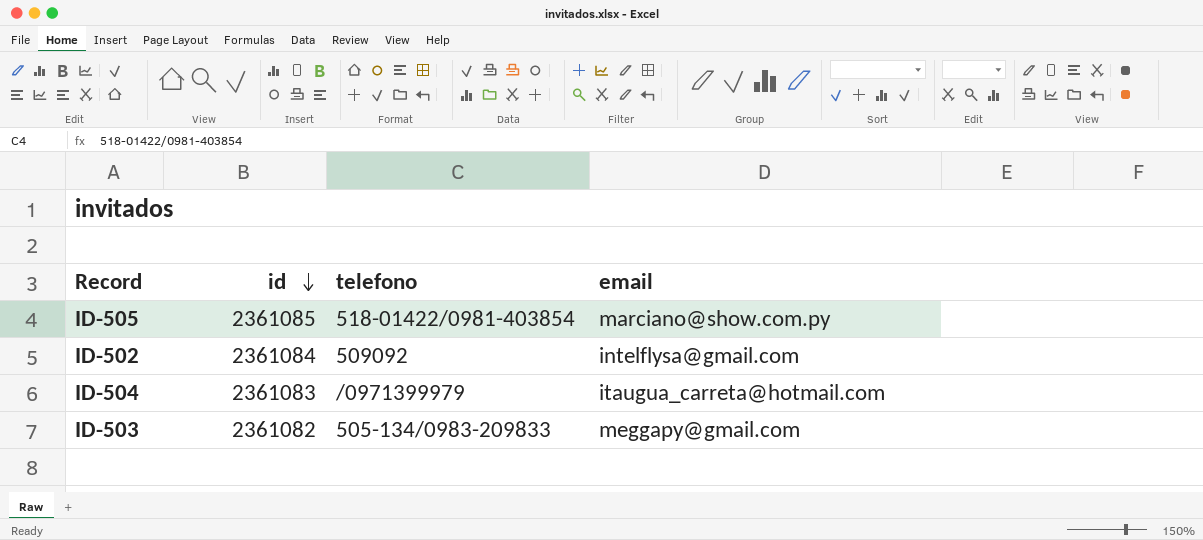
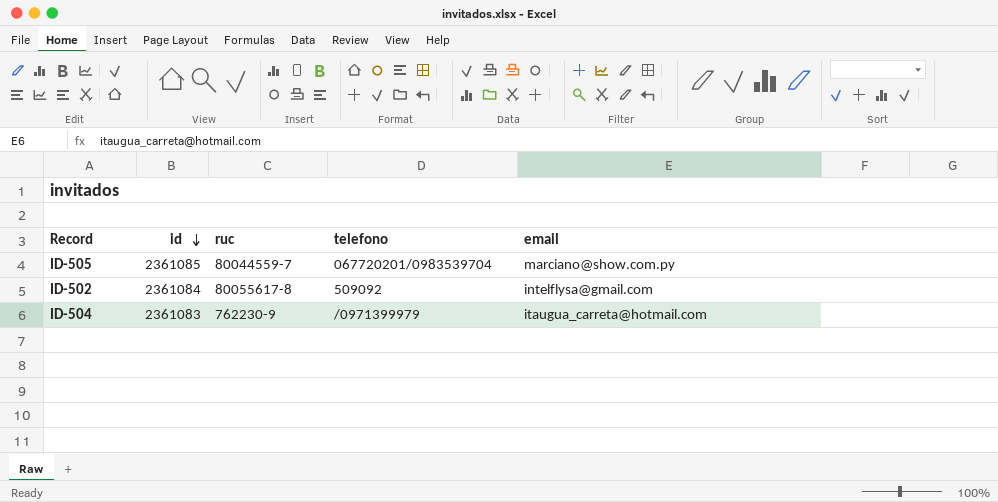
column ruc | position: none -> 3
row ID-503: 2361082 | 505-134/0983-209833 | meggapy@gmail.com -> none
ID-505 | telefono: 518-01422/0981-403854 -> 067720201/0983539704

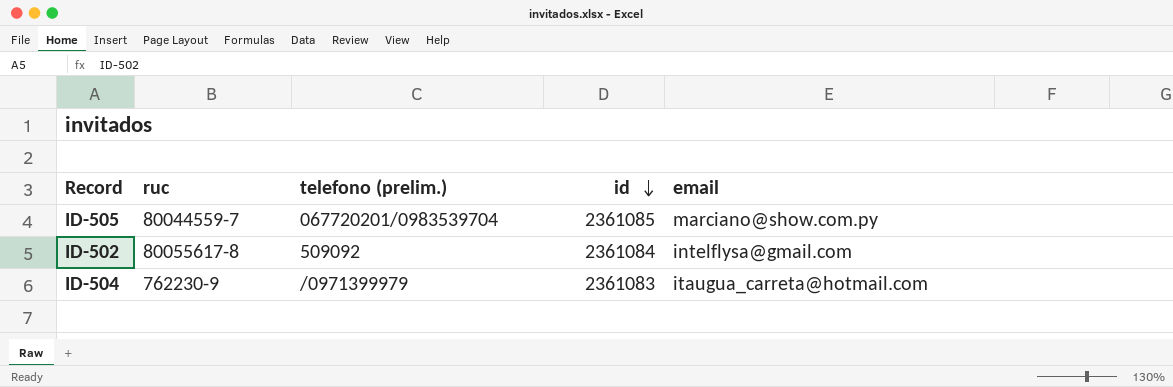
column name: telefono -> telefono (prelim.)
column id | position: 2 -> 4

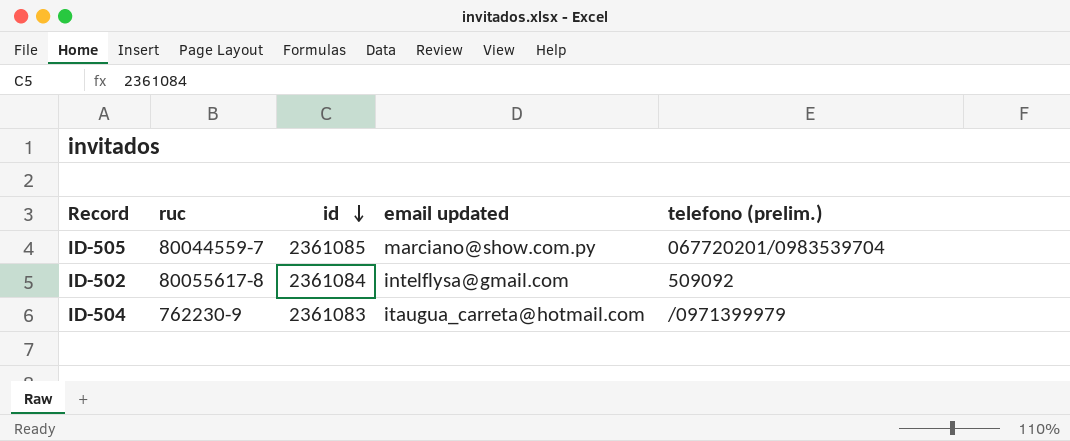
column name: email -> email updated
column telefono (prelim.) | position: 3 -> 5

